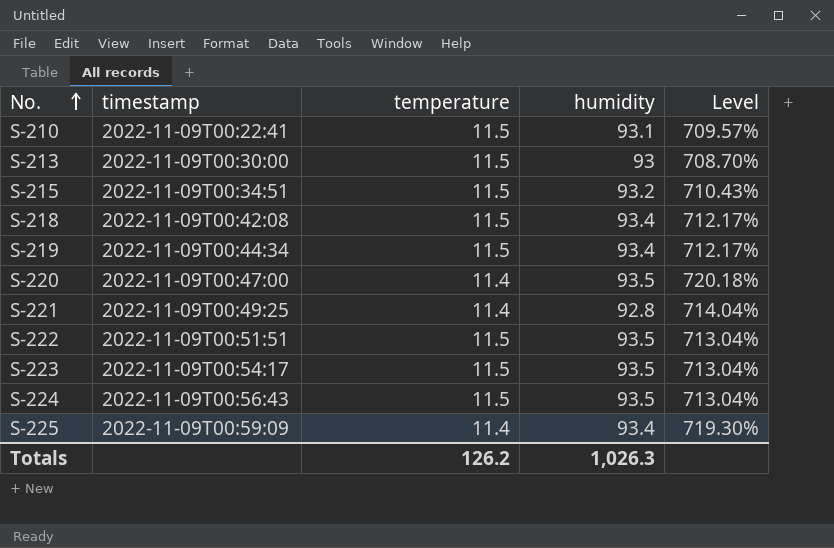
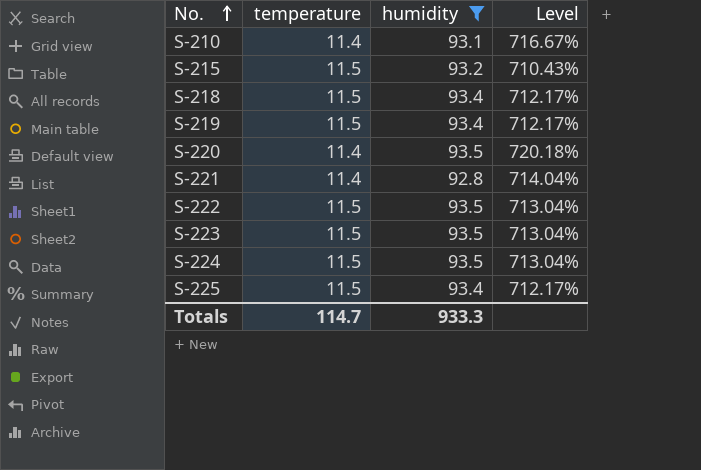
filter: none -> humidity != 93
column timestamp | position: 2 -> none
S-210 | temperature: 11.5 -> 11.4
S-210 | Level: 709.57% -> 716.67%
S-225 | temperature: 11.4 -> 11.5
S-225 | Level: 719.30% -> 712.17%
Totals | temperature: 126.2 -> 114.7
Totals | humidity: 1,026.3 -> 933.3

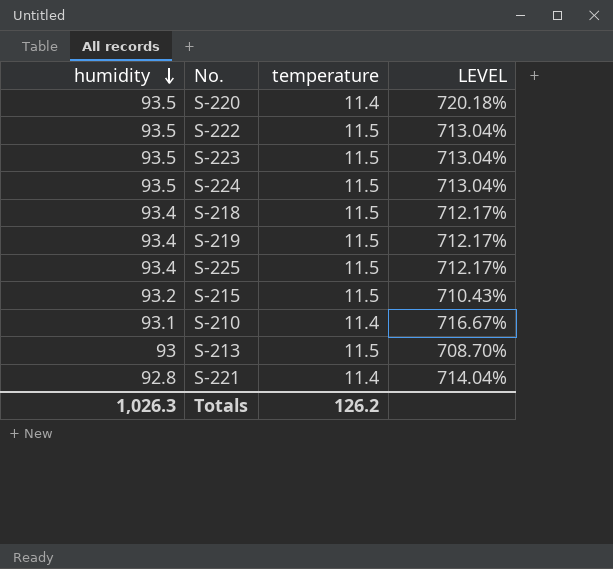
filter: humidity != 93 -> none
row order: No. ascending -> humidity descending
column humidity | position: 3 -> 1
column name: Level -> LEVEL
Totals | humidity: 933.3 -> 1,026.3
Totals | temperature: 114.7 -> 126.2

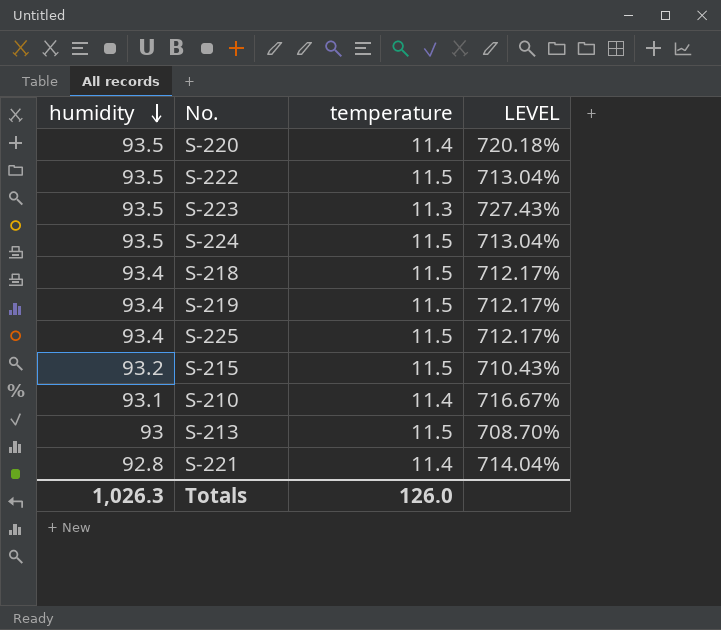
S-223 | temperature: 11.5 -> 11.3
S-223 | LEVEL: 713.04% -> 727.43%
Totals | temperature: 126.2 -> 126.0

